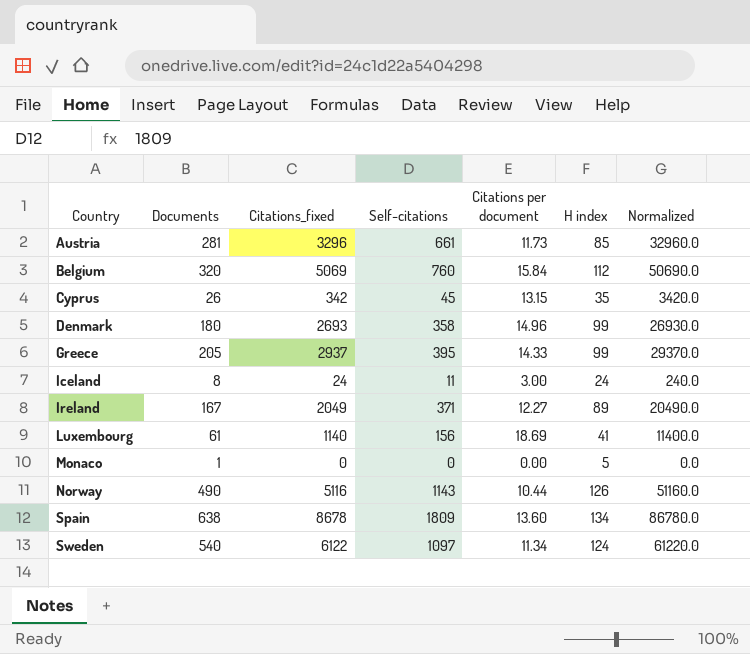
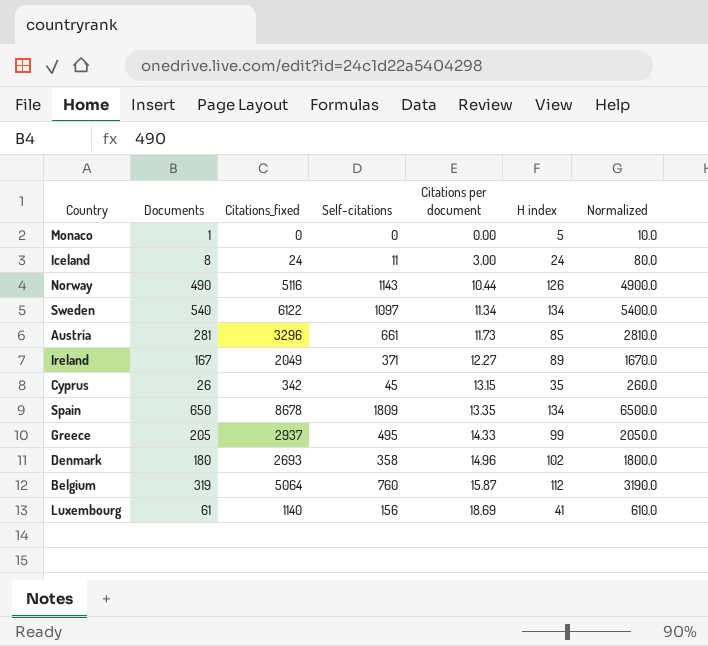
row order: Country ascending -> Citations per document ascending
column Normalized | formula: [Citations_fixed] * 10 -> [Documents] * 10
Sweden | H index: 124 -> 134
Spain | Documents: 638 -> 650
Spain | Citations per document: 13.60 -> 13.35
Greece | Self-citations: 395 -> 495
Denmark | H index: 99 -> 102
Belgium | Documents: 320 -> 319
Belgium | Citations_fixed: 5069 -> 5064
Belgium | Citations per document: 15.84 -> 15.87

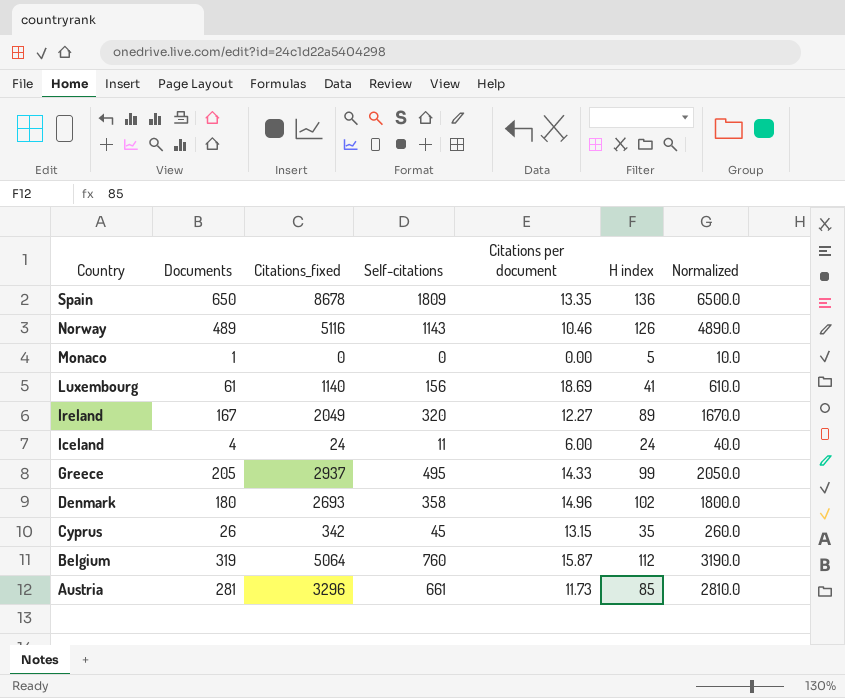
row order: Citations per document ascending -> Country descending
row Sweden: 540 | 6122 | 1097 | 11.34 | 134 | 5400.0 -> none
Spain | H index: 134 -> 136
Norway | Documents: 490 -> 489
Norway | Citations per document: 10.44 -> 10.46
Norway | Normalized: 4900.0 -> 4890.0
Ireland | Self-citations: 371 -> 320
Iceland | Documents: 8 -> 4
Iceland | Citations per document: 3.00 -> 6.00
Iceland | Normalized: 80.0 -> 40.0

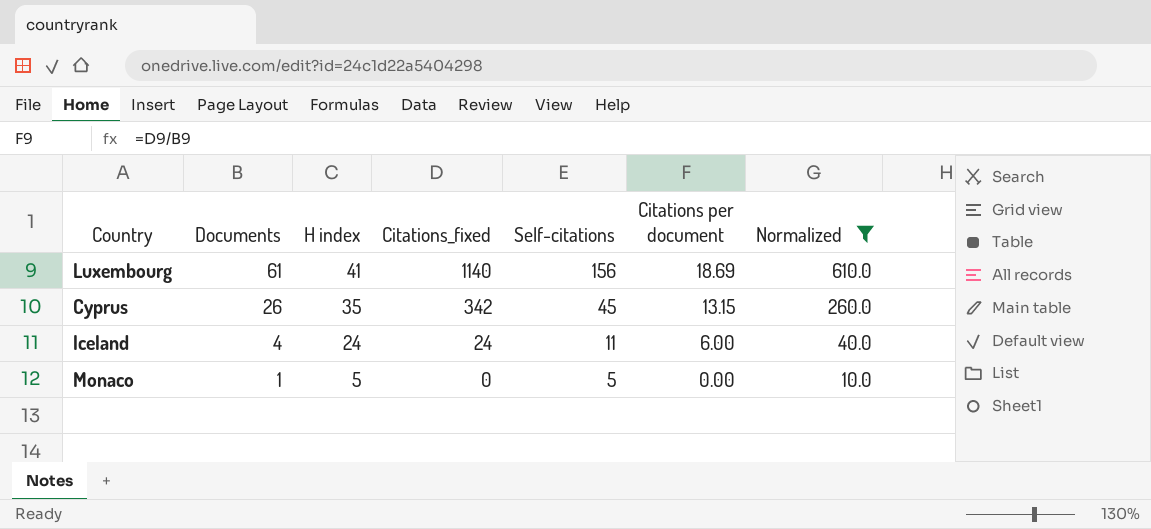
filter: none -> Normalized <= 610.0
row order: Country descending -> Documents descending
column H index | position: 6 -> 3
Monaco | Self-citations: 0 -> 5

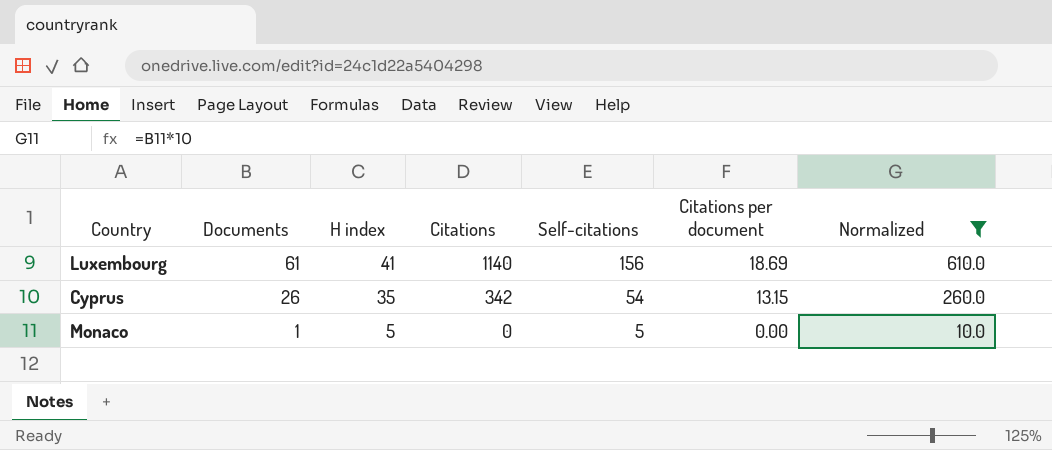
column name: Citations_fixed -> Citations
row Iceland: 4 | 24 | 24 | 11 | 6.00 | 40.0 -> none
Cyprus | Self-citations: 45 -> 54

